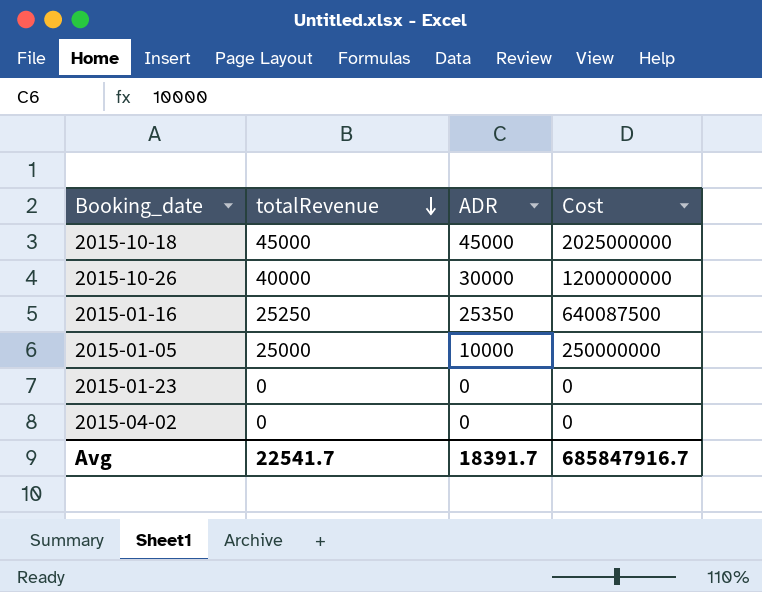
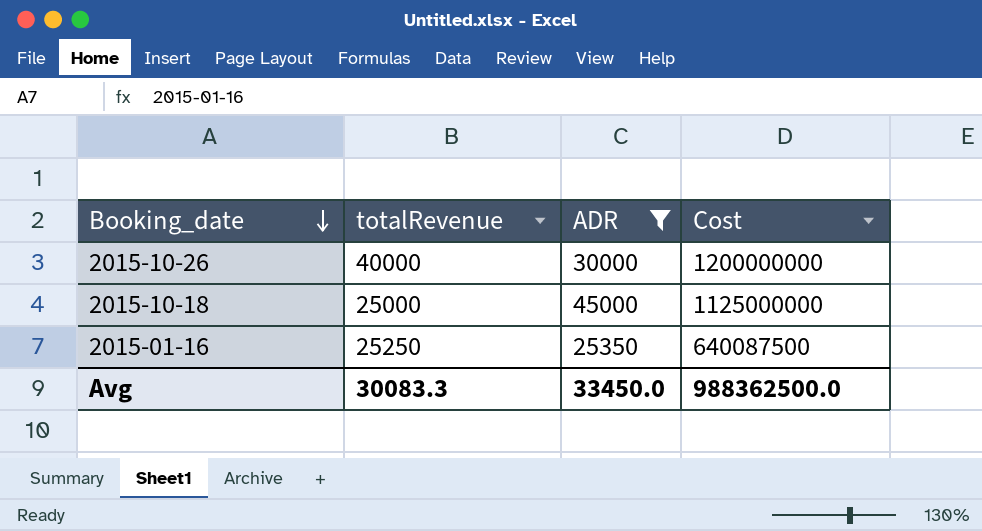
filter: none -> ADR >= 25350
row order: totalRevenue descending -> Booking_date descending
2015-10-18 | totalRevenue: 45000 -> 25000
2015-10-18 | Cost: 2025000000 -> 1125000000
Avg | totalRevenue: 22541.7 -> 30083.3
Avg | ADR: 18391.7 -> 33450.0
Avg | Cost: 685847916.7 -> 988362500.0

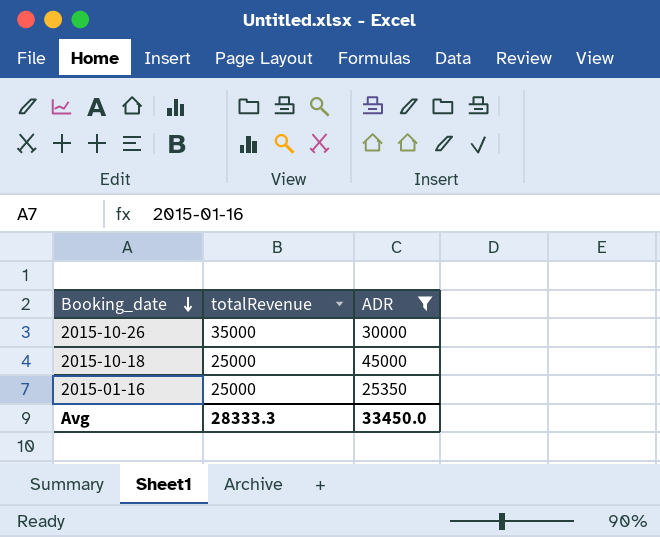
column Cost | formula: [totalRevenue] * [ADR] -> none
2015-10-26 | totalRevenue: 40000 -> 35000
2015-01-16 | totalRevenue: 25250 -> 25000
Avg | totalRevenue: 30083.3 -> 28333.3

